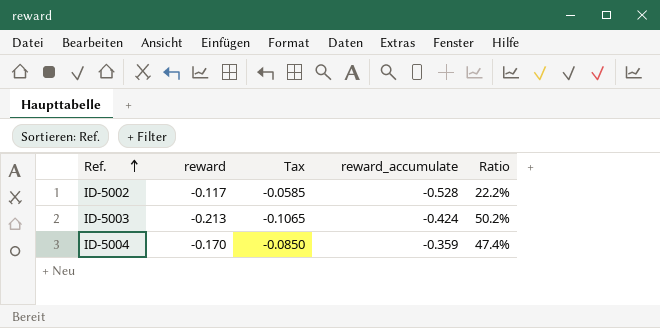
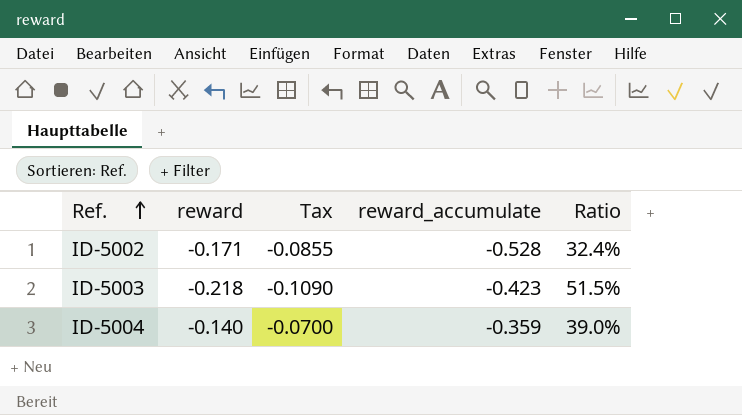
ID-5002 | reward: -0.117 -> -0.171
ID-5002 | Tax: -0.0585 -> -0.0855
ID-5002 | Ratio: 22.2% -> 32.4%
ID-5003 | reward: -0.213 -> -0.218
ID-5003 | Tax: -0.1065 -> -0.1090
ID-5003 | reward_accumulate: -0.424 -> -0.423
ID-5003 | Ratio: 50.2% -> 51.5%
ID-5004 | reward: -0.170 -> -0.140
ID-5004 | Tax: -0.0850 -> -0.0700
ID-5004 | Ratio: 47.4% -> 39.0%

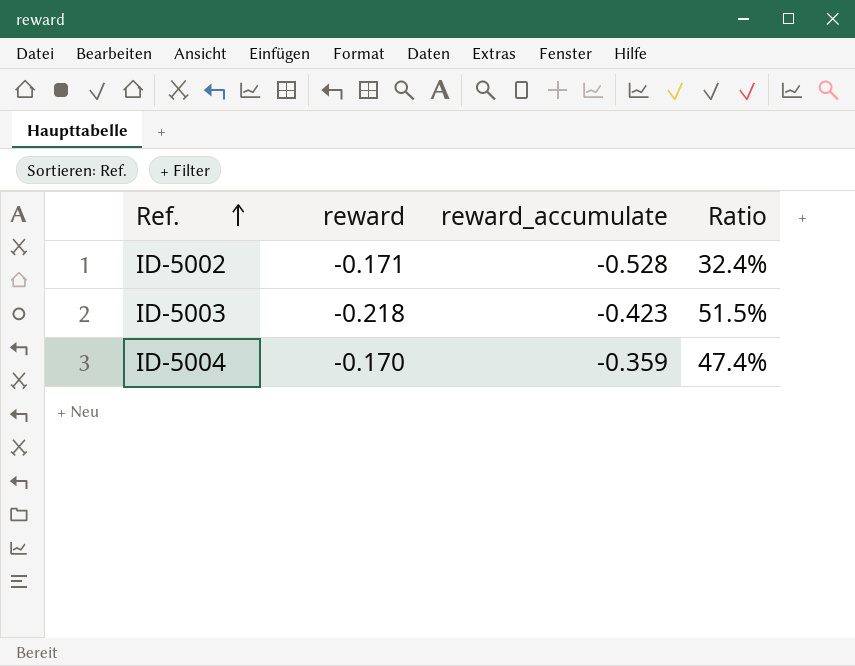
column Tax | formula: [reward] * 0.5 -> none
ID-5004 | reward: -0.140 -> -0.170
ID-5004 | Ratio: 39.0% -> 47.4%

